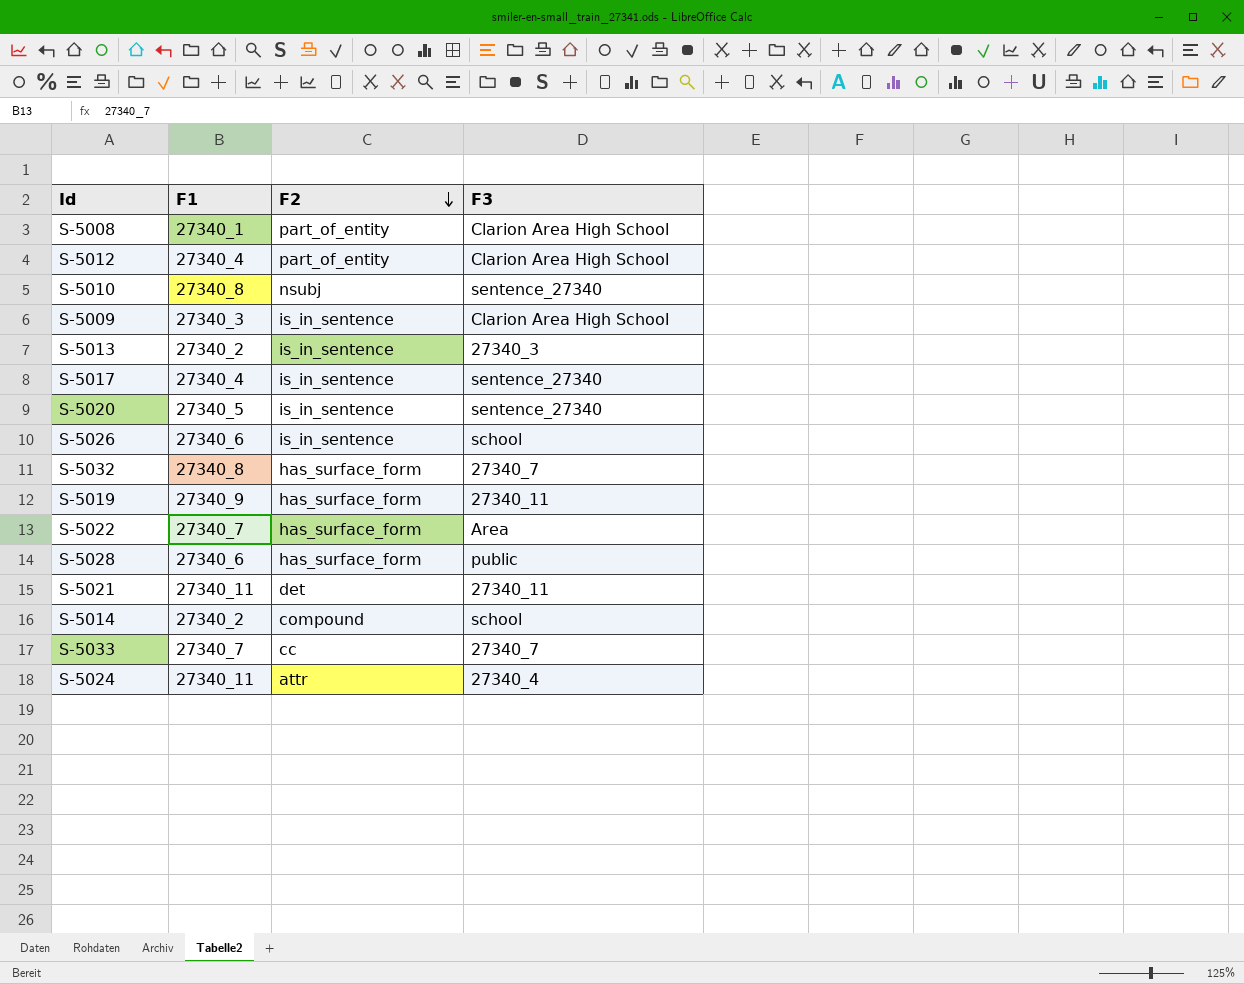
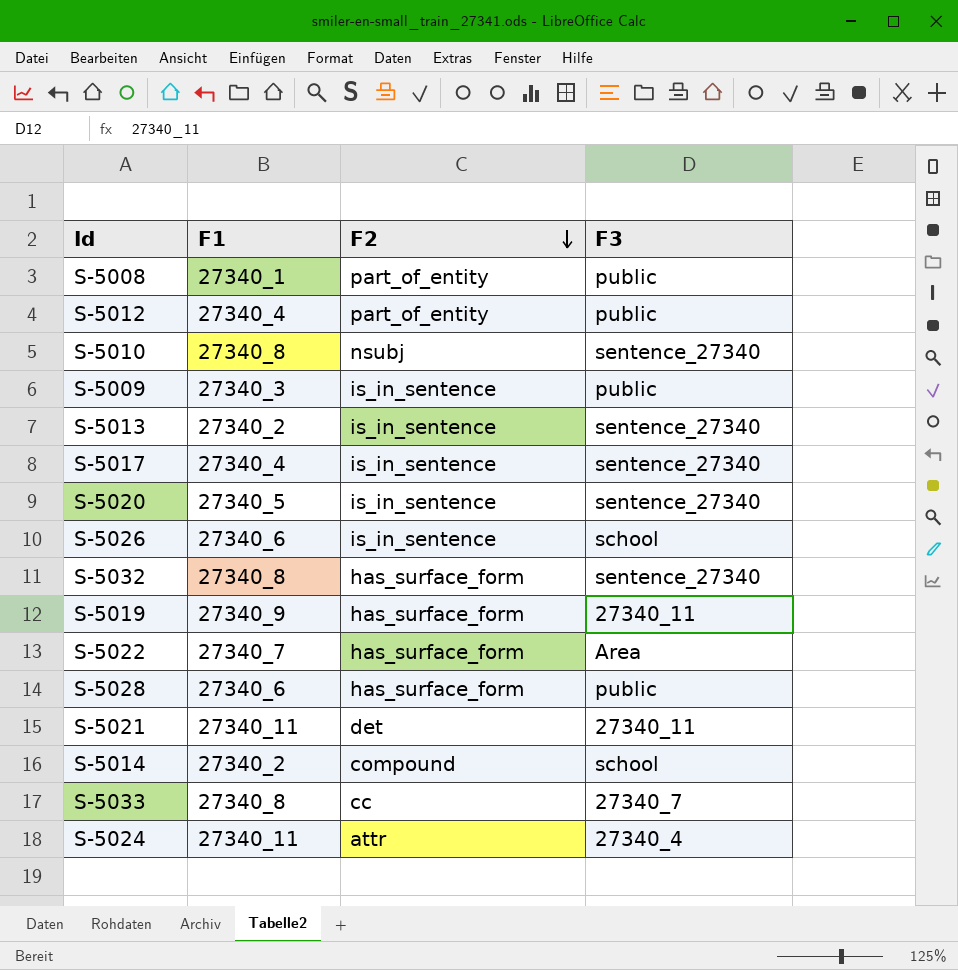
S-5008 | F3: Clarion Area High School -> public
S-5012 | F3: Clarion Area High School -> public
S-5009 | F3: Clarion Area High School -> public
S-5013 | F3: 27340_3 -> sentence_27340
S-5032 | F3: 27340_7 -> sentence_27340
S-5033 | F1: 27340_7 -> 27340_8

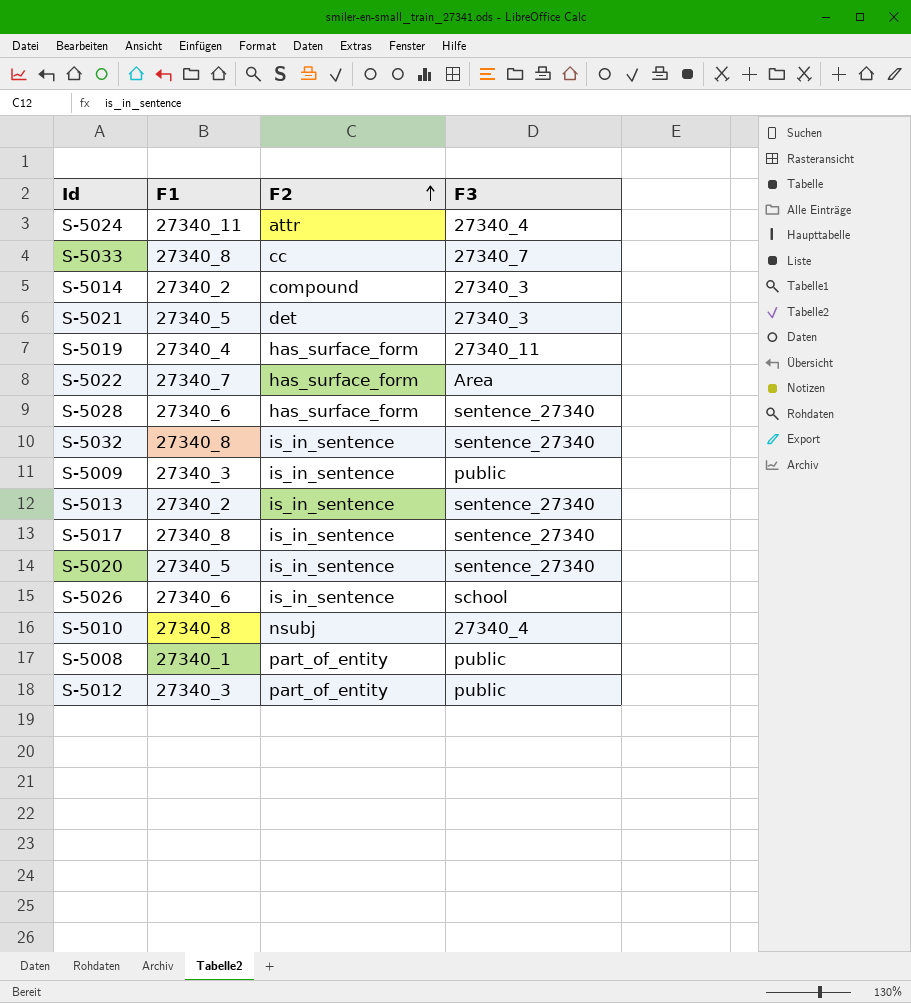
row order: F2 descending -> F2 ascending
S-5014 | F3: school -> 27340_3
S-5021 | F1: 27340_11 -> 27340_5
S-5021 | F3: 27340_11 -> 27340_3
S-5019 | F1: 27340_9 -> 27340_4
S-5028 | F3: public -> sentence_27340
S-5032 | F2: has_surface_form -> is_in_sentence
S-5017 | F1: 27340_4 -> 27340_8
S-5010 | F3: sentence_27340 -> 27340_4
S-5012 | F1: 27340_4 -> 27340_3

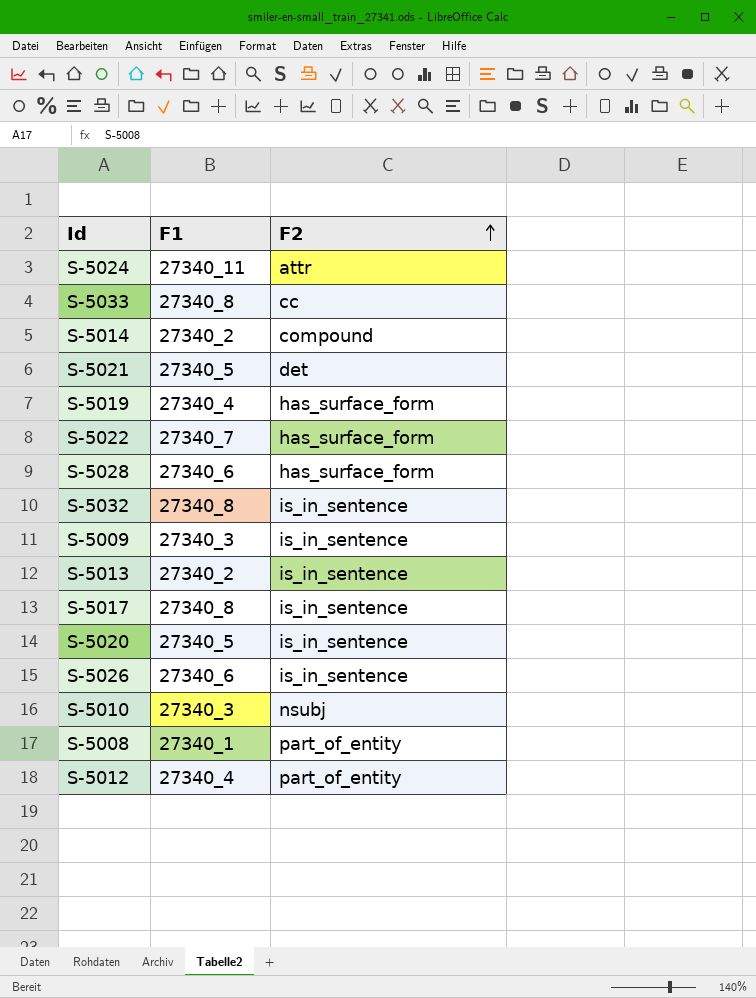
column F3 | position: 4 -> none
S-5010 | F1: 27340_8 -> 27340_3
S-5012 | F1: 27340_3 -> 27340_4

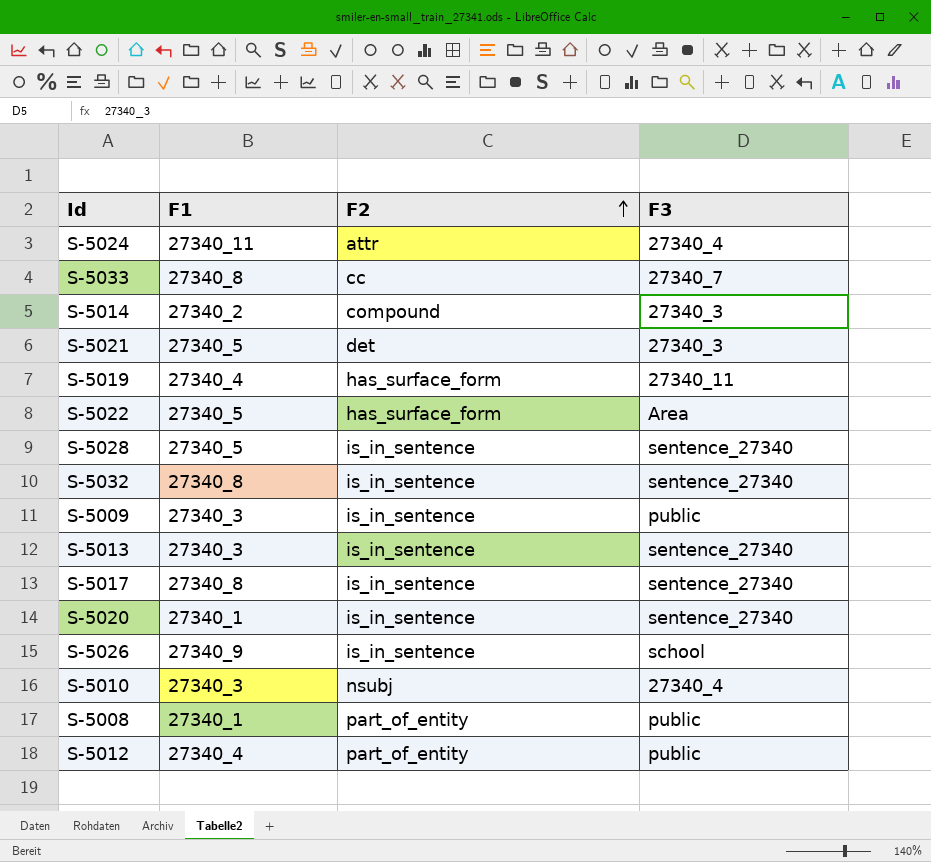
column F3 | position: none -> 4
S-5022 | F1: 27340_7 -> 27340_5
S-5028 | F1: 27340_6 -> 27340_5
S-5028 | F2: has_surface_form -> is_in_sentence
S-5013 | F1: 27340_2 -> 27340_3
S-5020 | F1: 27340_5 -> 27340_1
S-5026 | F1: 27340_6 -> 27340_9

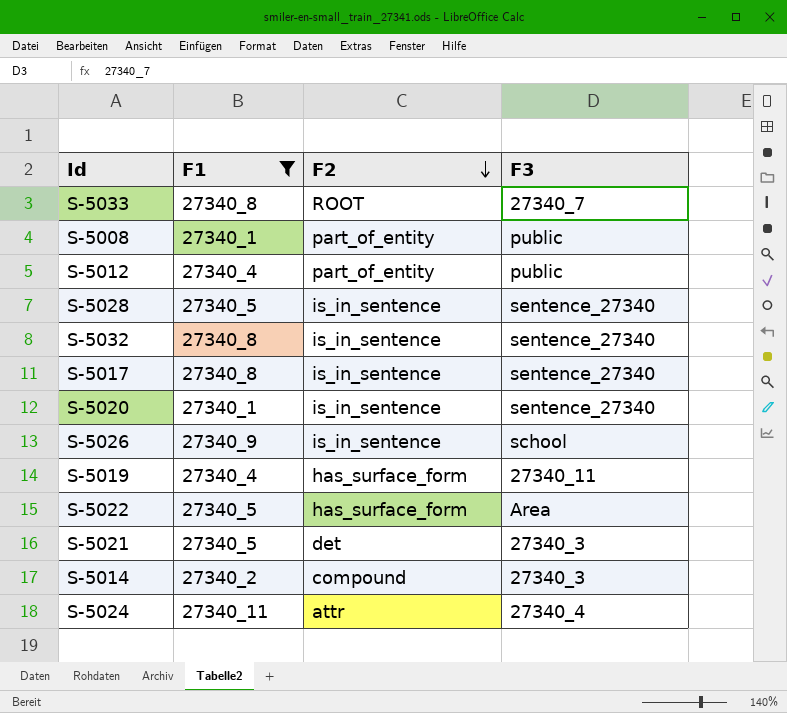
filter: none -> F1 != 27340_3
row order: F2 ascending -> F2 descending
S-5033 | F2: cc -> ROOT

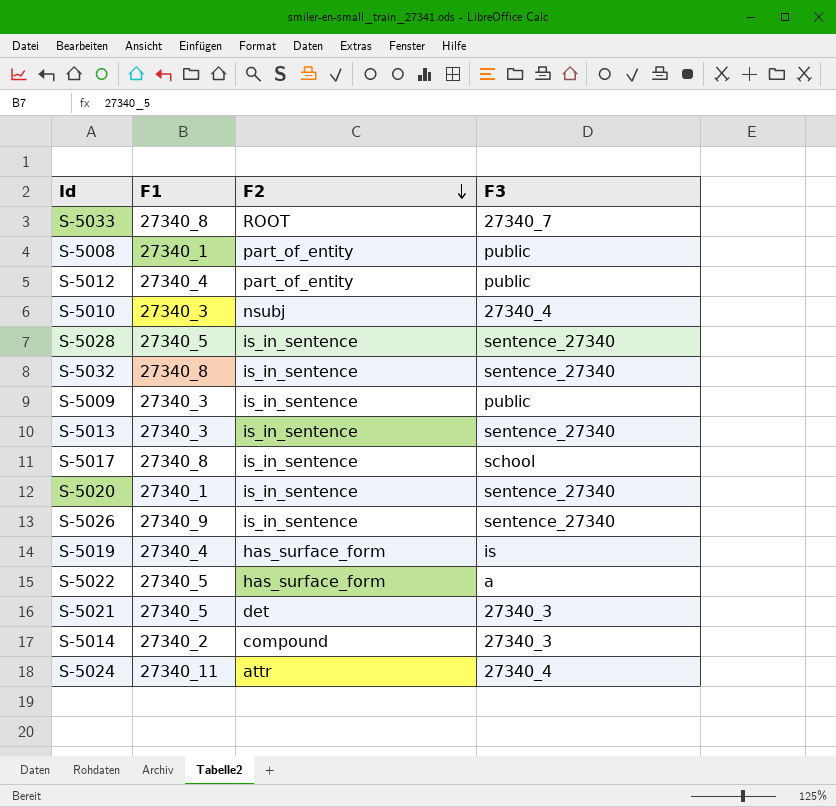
filter: F1 != 27340_3 -> none
S-5017 | F3: sentence_27340 -> school
S-5026 | F3: school -> sentence_27340
S-5019 | F3: 27340_11 -> is
S-5022 | F3: Area -> a

